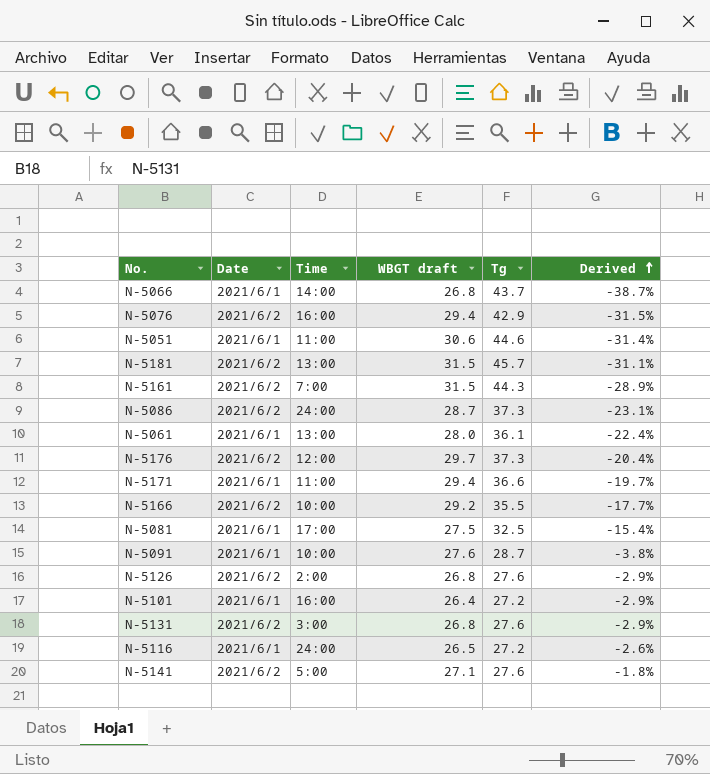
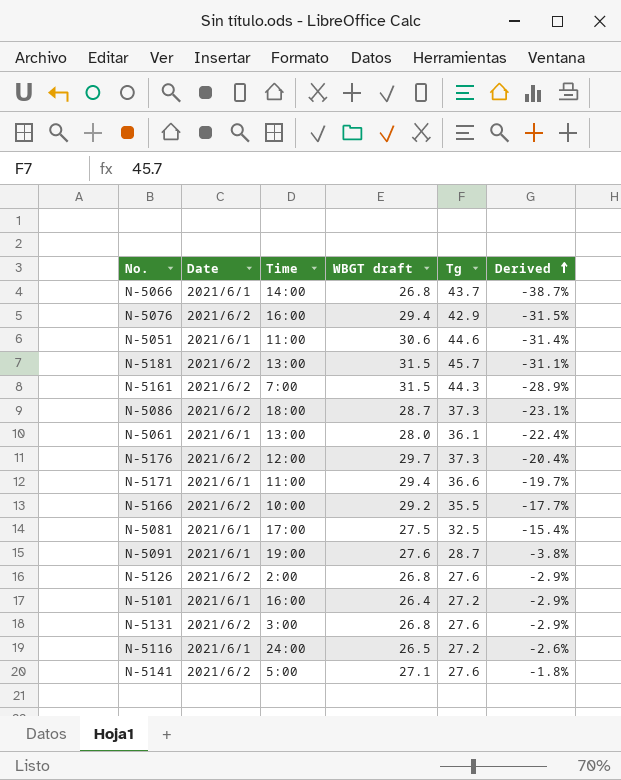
N-5086 | Time: 24:00 -> 18:00
N-5091 | Time: 10:00 -> 19:00

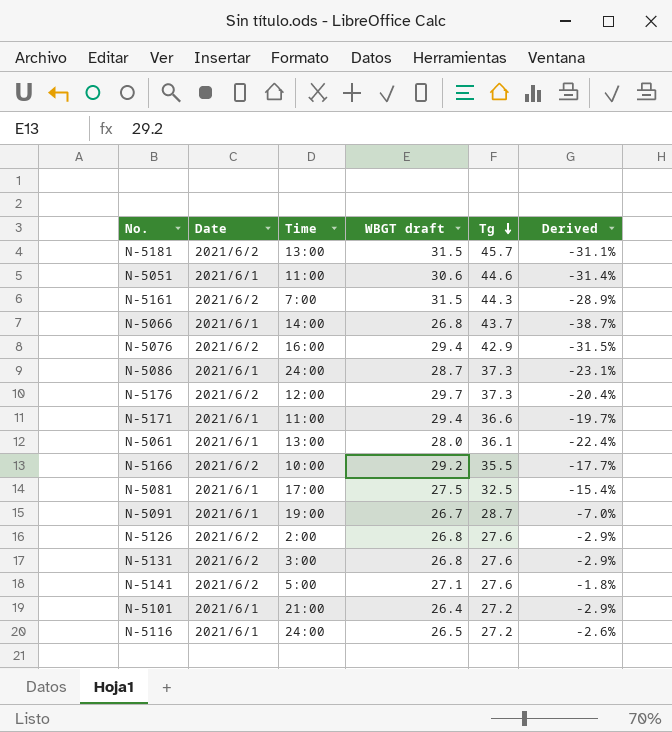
row order: Derived ascending -> Tg descending
N-5086 | Date: 2021/6/2 -> 2021/6/1
N-5086 | Time: 18:00 -> 24:00
N-5091 | WBGT draft: 27.6 -> 26.7
N-5091 | Derived: -3.8% -> -7.0%
N-5101 | Time: 16:00 -> 21:00

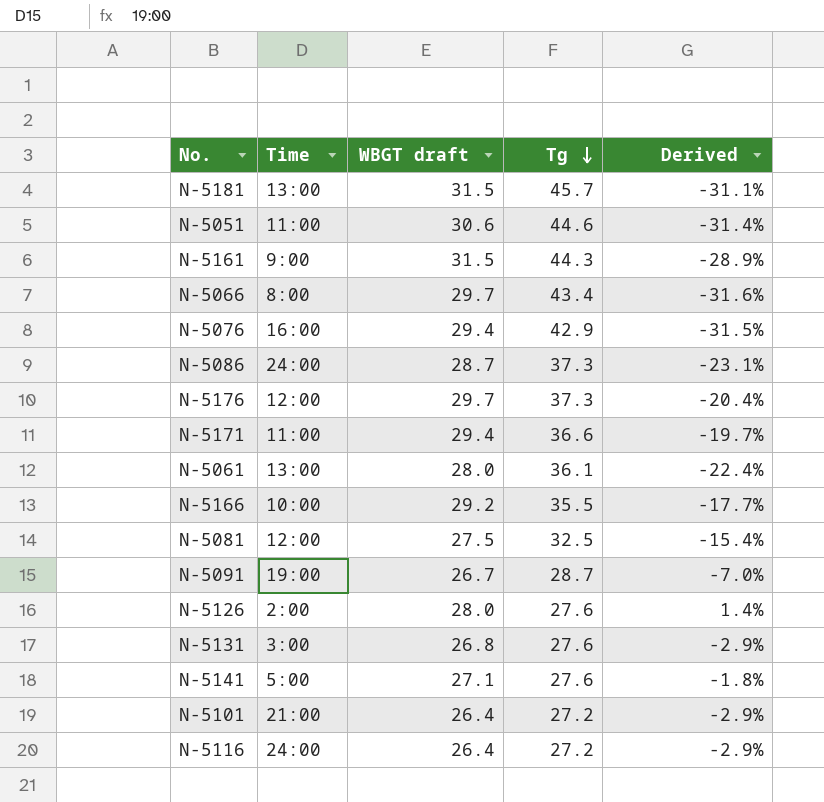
column Date | position: 2 -> none
N-5161 | Time: 7:00 -> 9:00
N-5066 | Time: 14:00 -> 8:00
N-5066 | WBGT draft: 26.8 -> 29.7
N-5066 | Tg: 43.7 -> 43.4
N-5066 | Derived: -38.7% -> -31.6%
N-5081 | Time: 17:00 -> 12:00
N-5126 | WBGT draft: 26.8 -> 28.0
N-5126 | Derived: -2.9% -> 1.4%
N-5116 | WBGT draft: 26.5 -> 26.4
N-5116 | Derived: -2.6% -> -2.9%

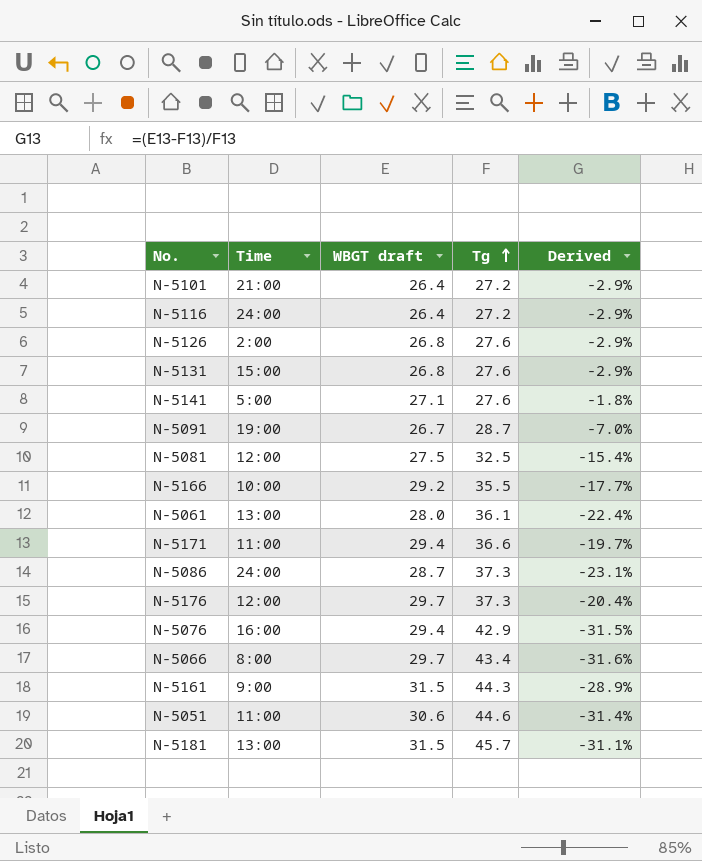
row order: Tg descending -> Tg ascending
N-5126 | WBGT draft: 28.0 -> 26.8
N-5126 | Derived: 1.4% -> -2.9%
N-5131 | Time: 3:00 -> 15:00

